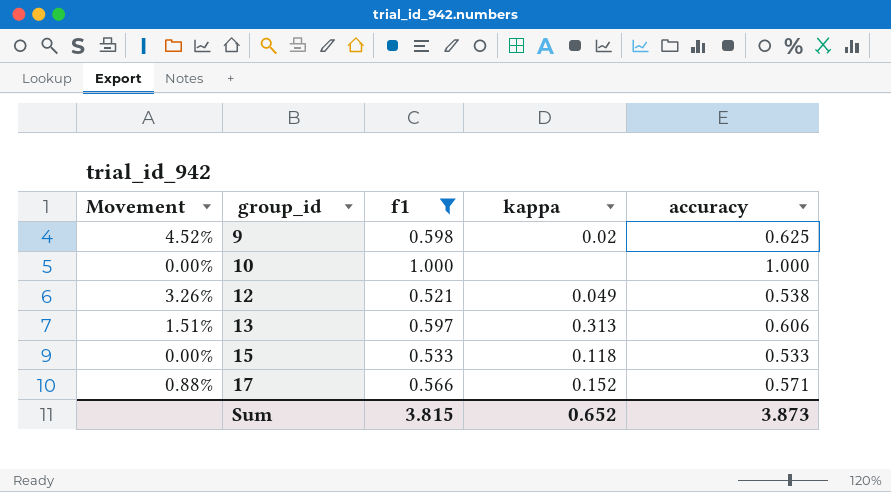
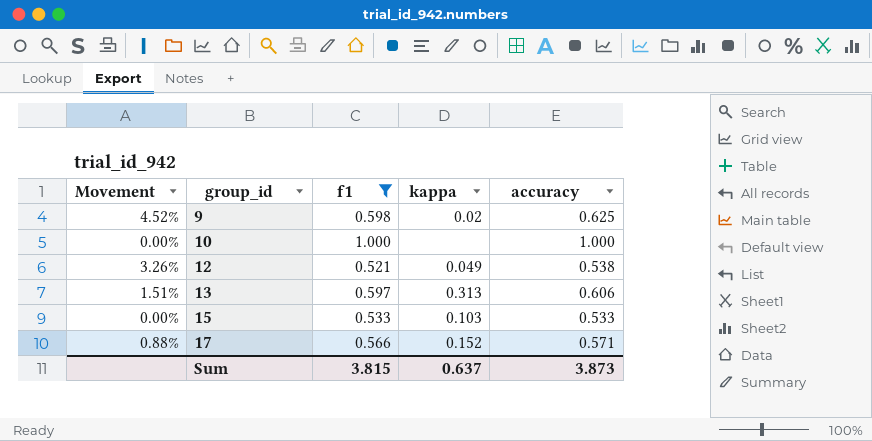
15 | kappa: 0.118 -> 0.103
Sum | kappa: 0.652 -> 0.637

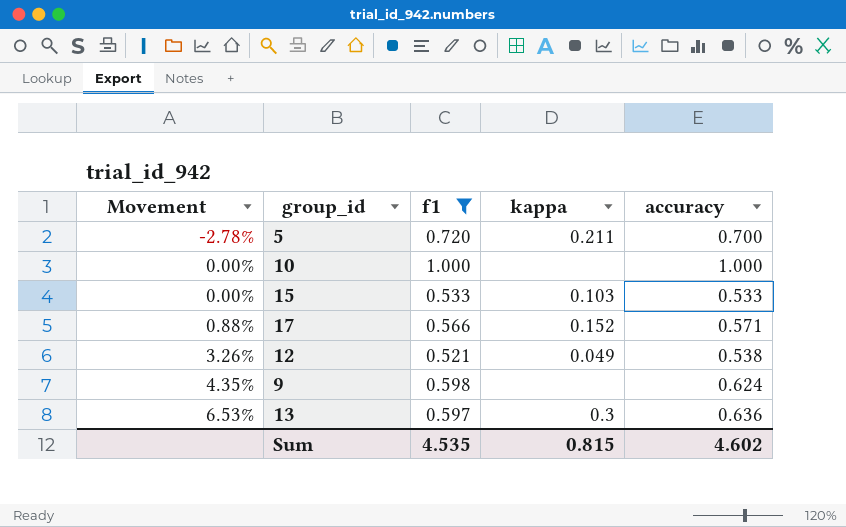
row order: group_id ascending -> Movement ascending
row 5: none -> -2.78% | 0.720 | 0.211 | 0.700
9 | Movement: 4.52% -> 4.35%
9 | kappa: 0.02 -> none
9 | accuracy: 0.625 -> 0.624
13 | Movement: 1.51% -> 6.53%
13 | kappa: 0.313 -> 0.3
13 | accuracy: 0.606 -> 0.636
Sum | f1: 3.815 -> 4.535
Sum | kappa: 0.637 -> 0.815
Sum | accuracy: 3.873 -> 4.602

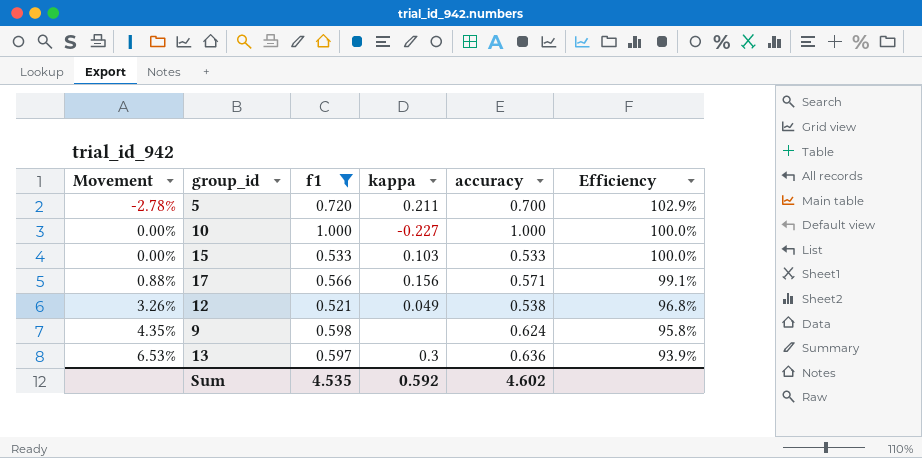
column Efficiency | formula: none -> [f1] / [accuracy]
10 | kappa: none -> -0.227
17 | kappa: 0.152 -> 0.156
Sum | kappa: 0.815 -> 0.592

